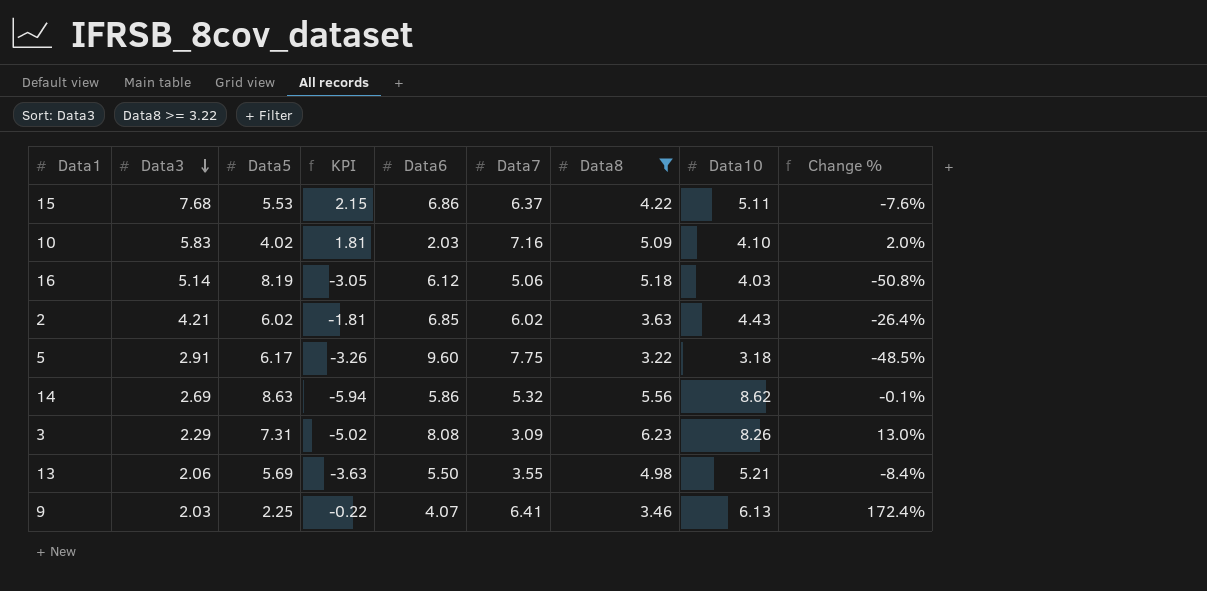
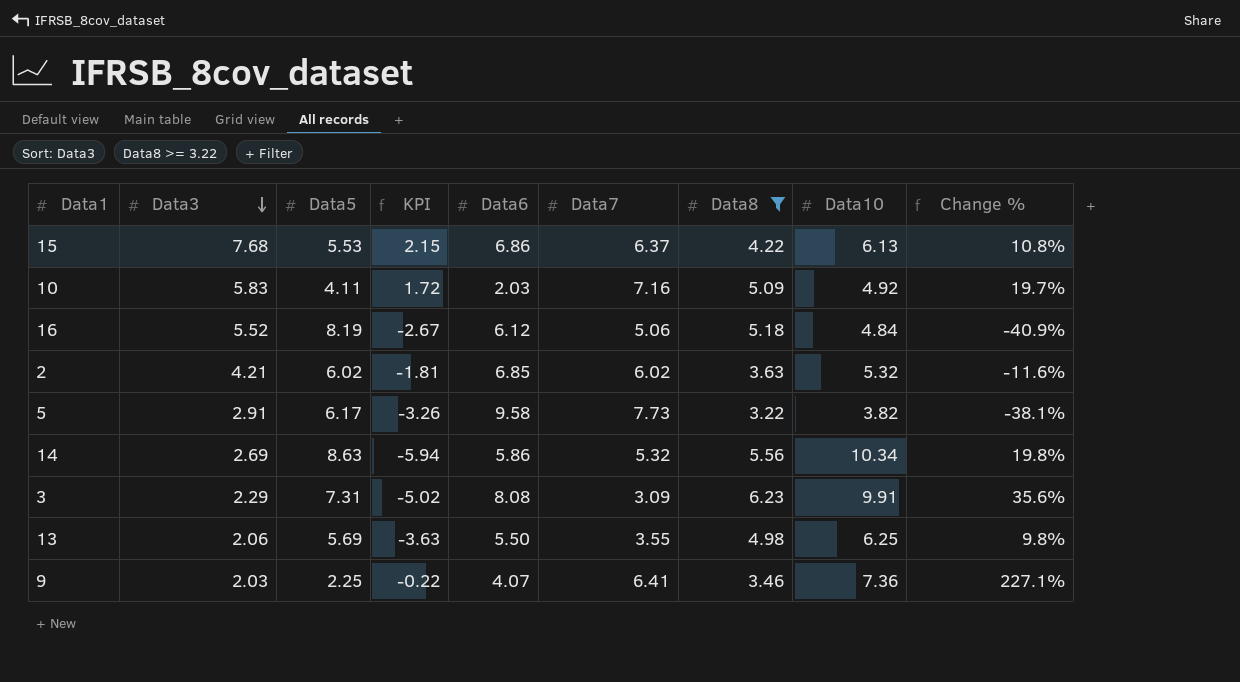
15 | Data10: 5.11 -> 6.13
15 | Change %: -7.6% -> 10.8%
10 | Data5: 4.02 -> 4.11
10 | KPI: 1.81 -> 1.72
10 | Data10: 4.10 -> 4.92
10 | Change %: 2.0% -> 19.7%
16 | Data3: 5.14 -> 5.52
16 | KPI: -3.05 -> -2.67
16 | Data10: 4.03 -> 4.84
16 | Change %: -50.8% -> -40.9%
2 | Data10: 4.43 -> 5.32
2 | Change %: -26.4% -> -11.6%
5 | Data6: 9.60 -> 9.58
5 | Data7: 7.75 -> 7.73
5 | Data10: 3.18 -> 3.82
5 | Change %: -48.5% -> -38.1%
14 | Data10: 8.62 -> 10.34
14 | Change %: -0.1% -> 19.8%
3 | Data10: 8.26 -> 9.91
3 | Change %: 13.0% -> 35.6%
13 | Data10: 5.21 -> 6.25
13 | Change %: -8.4% -> 9.8%
9 | Data10: 6.13 -> 7.36
9 | Change %: 172.4% -> 227.1%

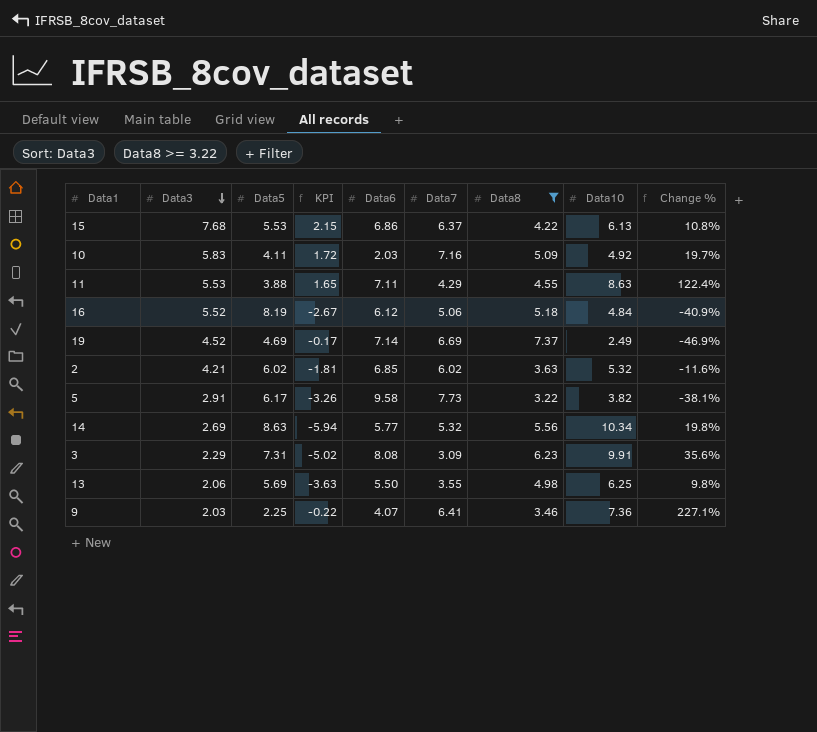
row 11: none -> 5.53 | 3.88 | 1.65 | 7.11 | 4.29 | 4.55 | 8.63 | 122.4%
row 19: none -> 4.52 | 4.69 | -0.17 | 7.14 | 6.69 | 7.37 | 2.49 | -46.9%
14 | Data6: 5.86 -> 5.77

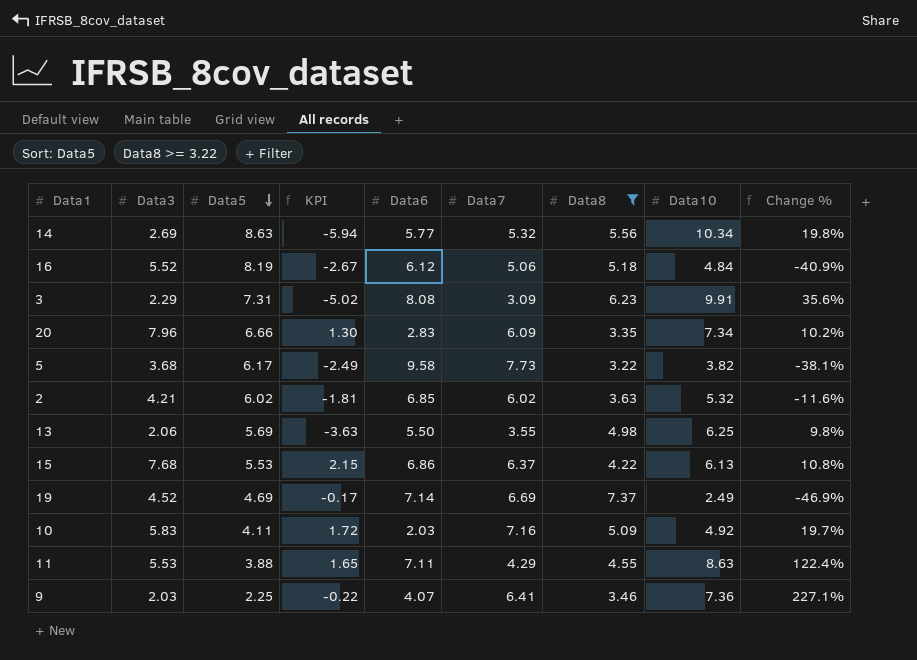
row order: Data3 descending -> Data5 descending
row 20: none -> 7.96 | 6.66 | 1.30 | 2.83 | 6.09 | 3.35 | 7.34 | 10.2%
5 | Data3: 2.91 -> 3.68
5 | KPI: -3.26 -> -2.49

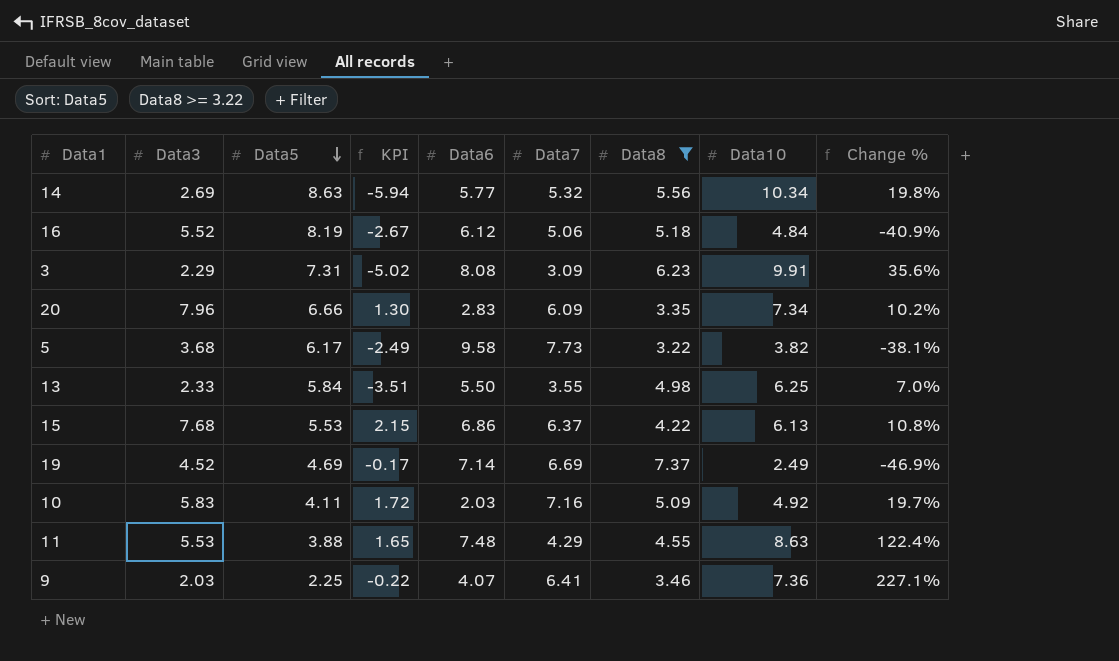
row 2: 4.21 | 6.02 | -1.81 | 6.85 | 6.02 | 3.63 | 5.32 | -11.6% -> none
13 | Data3: 2.06 -> 2.33
13 | Data5: 5.69 -> 5.84
13 | KPI: -3.63 -> -3.51
13 | Change %: 9.8% -> 7.0%
11 | Data6: 7.11 -> 7.48

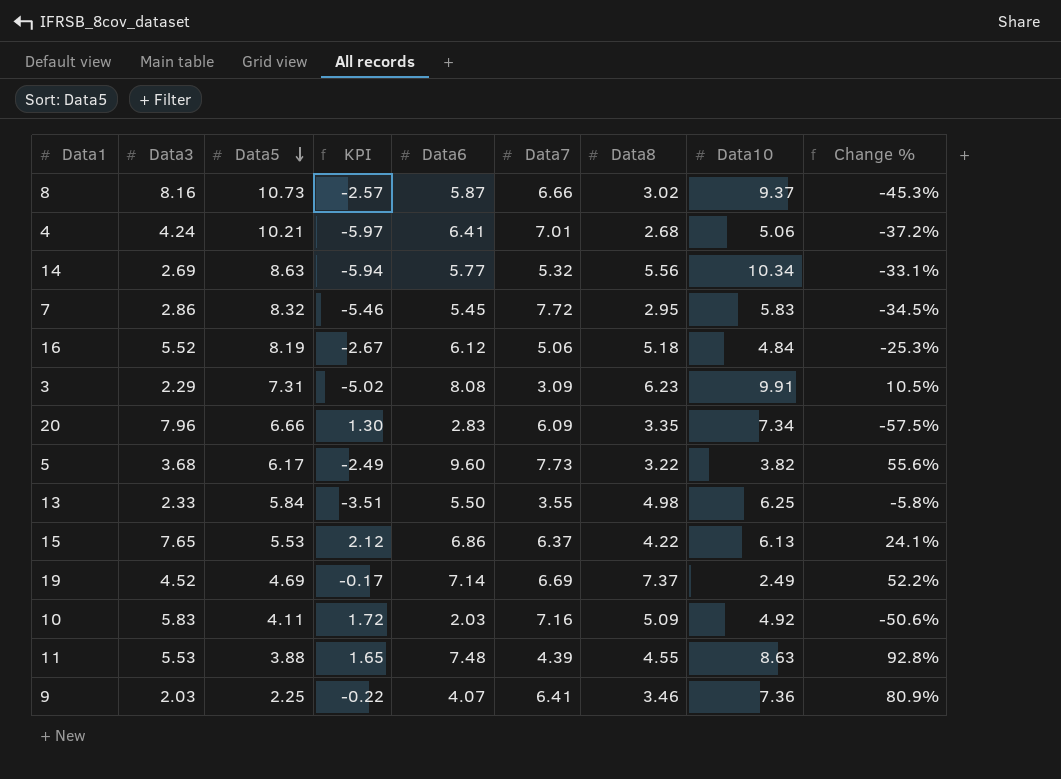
filter: Data8 >= 3.22 -> none
column Change % | formula: ([Data10] - [Data5]) / [Data5] -> ([Data6] - [Data5]) / [Data5]
5 | Data6: 9.58 -> 9.60
15 | Data3: 7.68 -> 7.65
15 | KPI: 2.15 -> 2.12
11 | Data7: 4.29 -> 4.39

